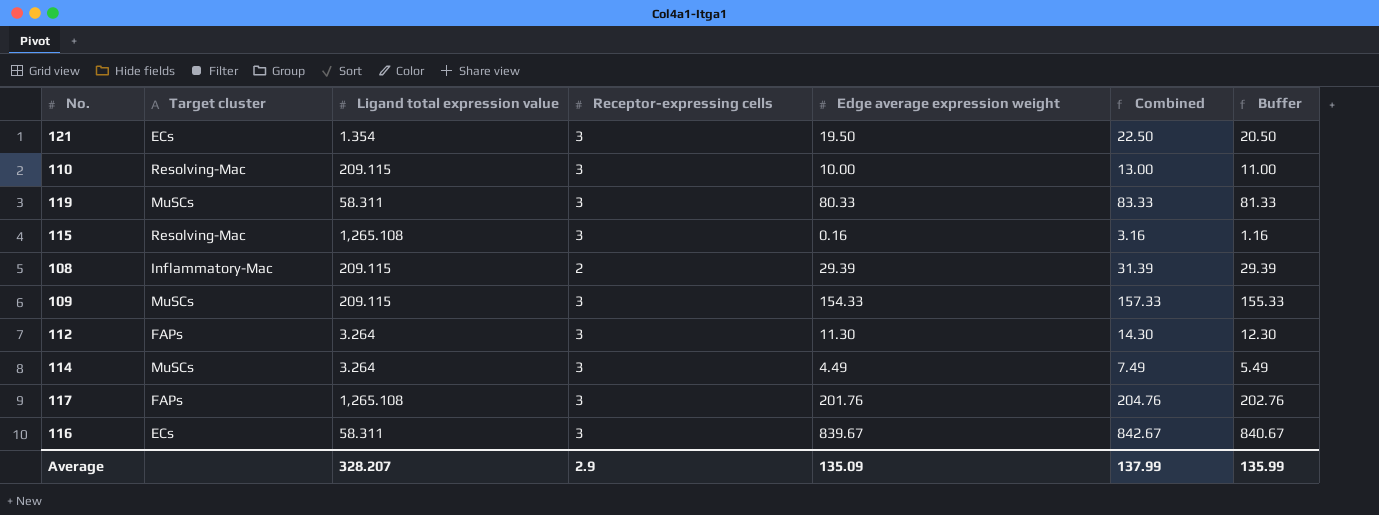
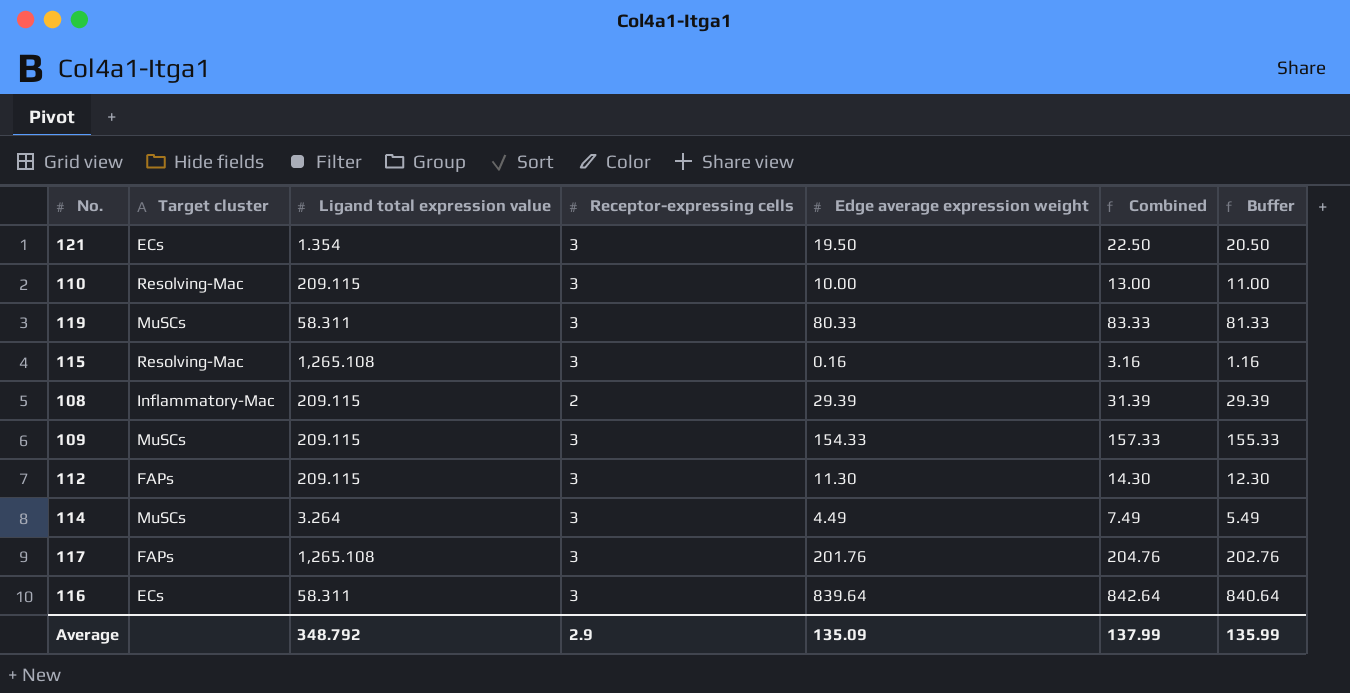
112 | Ligand total expression value: 3.264 -> 209.115
116 | Edge average expression weight: 839.67 -> 839.64
116 | Combined: 842.67 -> 842.64
116 | Buffer: 840.67 -> 840.64
Average | Ligand total expression value: 328.207 -> 348.792

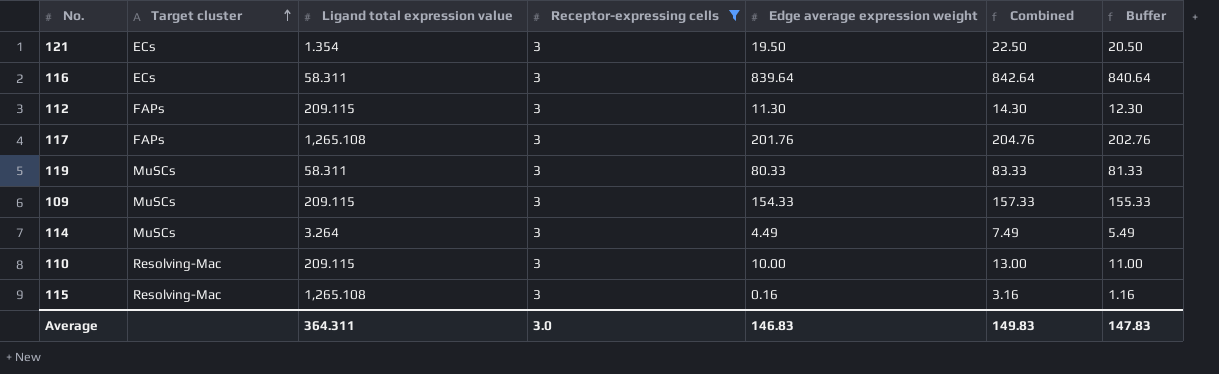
filter: none -> Receptor-expressing cells = 3
row order: none -> Target cluster ascending
Average | Ligand total expression value: 348.792 -> 364.311
Average | Receptor-expressing cells: 2.9 -> 3.0
Average | Edge average expression weight: 135.09 -> 146.83
Average | Combined: 137.99 -> 149.83
Average | Buffer: 135.99 -> 147.83

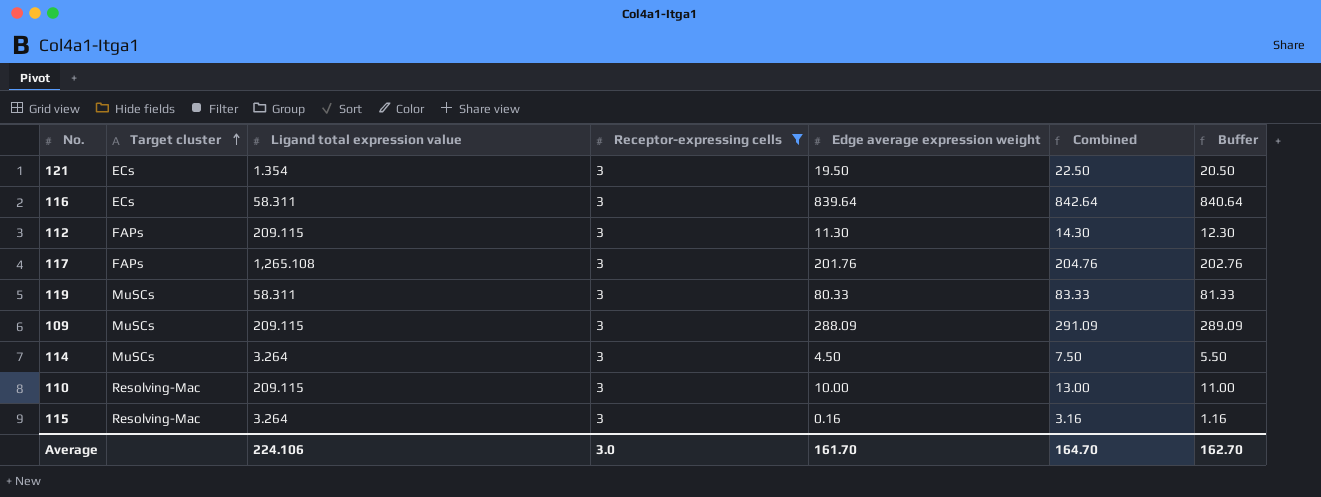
109 | Edge average expression weight: 154.33 -> 288.09
109 | Combined: 157.33 -> 291.09
109 | Buffer: 155.33 -> 289.09
114 | Edge average expression weight: 4.49 -> 4.50
114 | Combined: 7.49 -> 7.50
114 | Buffer: 5.49 -> 5.50
115 | Ligand total expression value: 1,265.108 -> 3.264
Average | Ligand total expression value: 364.311 -> 224.106
Average | Edge average expression weight: 146.83 -> 161.70
Average | Combined: 149.83 -> 164.70
Average | Buffer: 147.83 -> 162.70

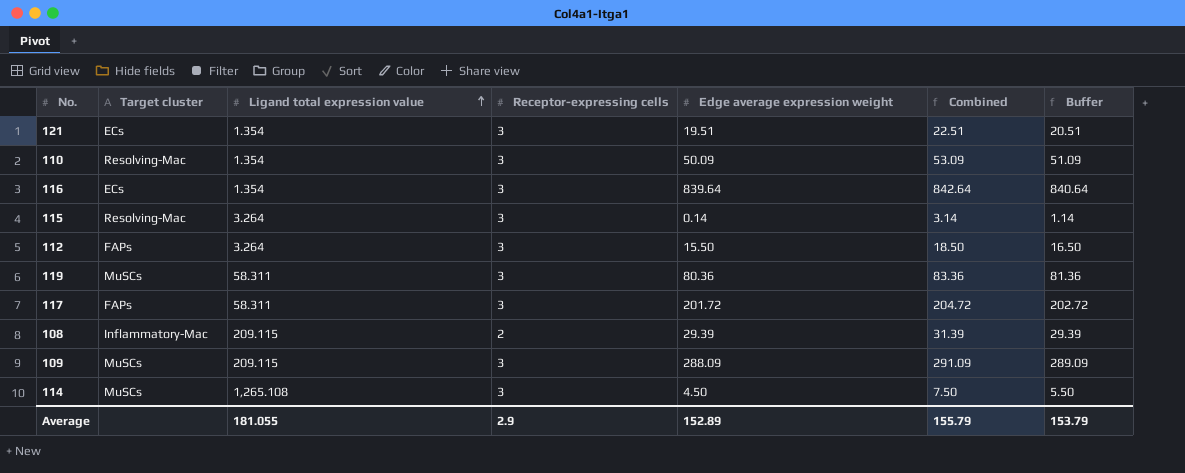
filter: Receptor-expressing cells = 3 -> none
row order: Target cluster ascending -> Ligand total expression value ascending
121 | Edge average expression weight: 19.50 -> 19.51
121 | Combined: 22.50 -> 22.51
121 | Buffer: 20.50 -> 20.51
110 | Ligand total expression value: 209.115 -> 1.354
110 | Edge average expression weight: 10.00 -> 50.09
110 | Combined: 13.00 -> 53.09
110 | Buffer: 11.00 -> 51.09
116 | Ligand total expression value: 58.311 -> 1.354
115 | Edge average expression weight: 0.16 -> 0.14
115 | Combined: 3.16 -> 3.14
115 | Buffer: 1.16 -> 1.14
112 | Ligand total expression value: 209.115 -> 3.264
112 | Edge average expression weight: 11.30 -> 15.50
112 | Combined: 14.30 -> 18.50
112 | Buffer: 12.30 -> 16.50
119 | Edge average expression weight: 80.33 -> 80.36
119 | Combined: 83.33 -> 83.36
119 | Buffer: 81.33 -> 81.36
117 | Ligand total expression value: 1,265.108 -> 58.311
117 | Edge average expression weight: 201.76 -> 201.72
117 | Combined: 204.76 -> 204.72
117 | Buffer: 202.76 -> 202.72
114 | Ligand total expression value: 3.264 -> 1,265.108
Average | Ligand total expression value: 224.106 -> 181.055
Average | Receptor-expressing cells: 3.0 -> 2.9
Average | Edge average expression weight: 161.70 -> 152.89
Average | Combined: 164.70 -> 155.79
Average | Buffer: 162.70 -> 153.79

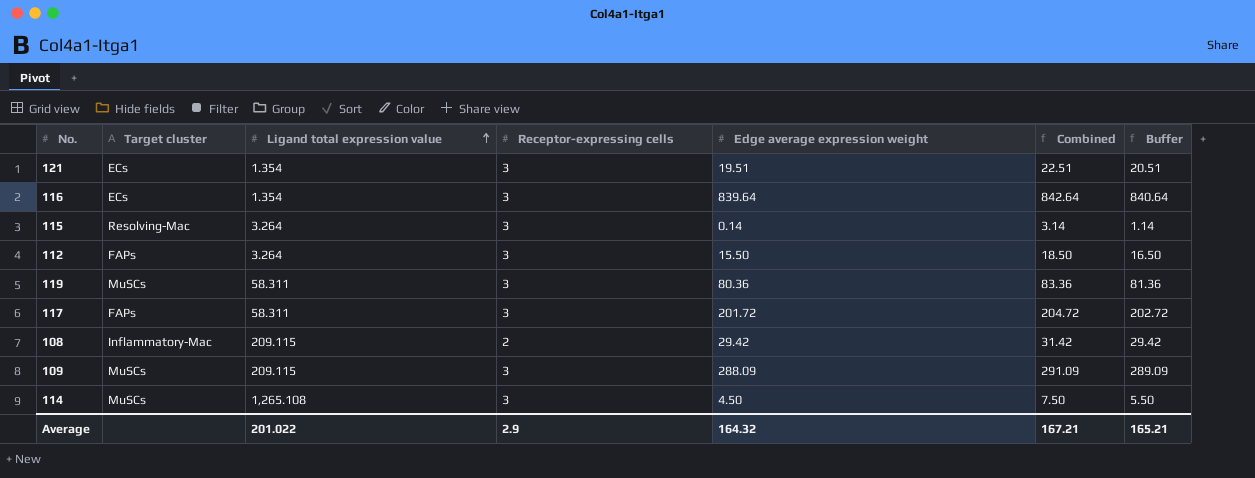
row 110: Resolving-Mac | 1.354 | 3 | 50.09 | 53.09 | 51.09 -> none
108 | Edge average expression weight: 29.39 -> 29.42
108 | Combined: 31.39 -> 31.42
108 | Buffer: 29.39 -> 29.42
Average | Ligand total expression value: 181.055 -> 201.022
Average | Edge average expression weight: 152.89 -> 164.32
Average | Combined: 155.79 -> 167.21
Average | Buffer: 153.79 -> 165.21

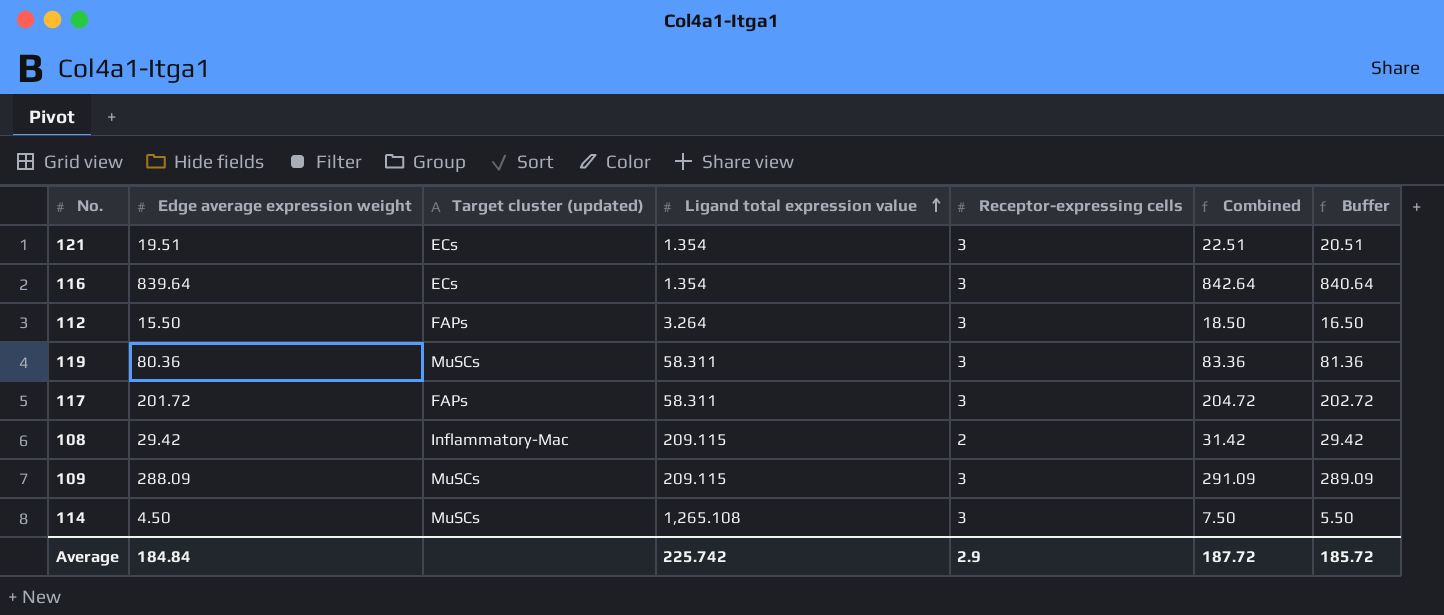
column Edge average expression weight | position: 5 -> 2
column name: Target cluster -> Target cluster (updated)
row 115: Resolving-Mac | 3.264 | 3 | 0.14 | 3.14 | 1.14 -> none
Average | Edge average expression weight: 164.32 -> 184.84
Average | Ligand total expression value: 201.022 -> 225.742
Average | Combined: 167.21 -> 187.72
Average | Buffer: 165.21 -> 185.72

